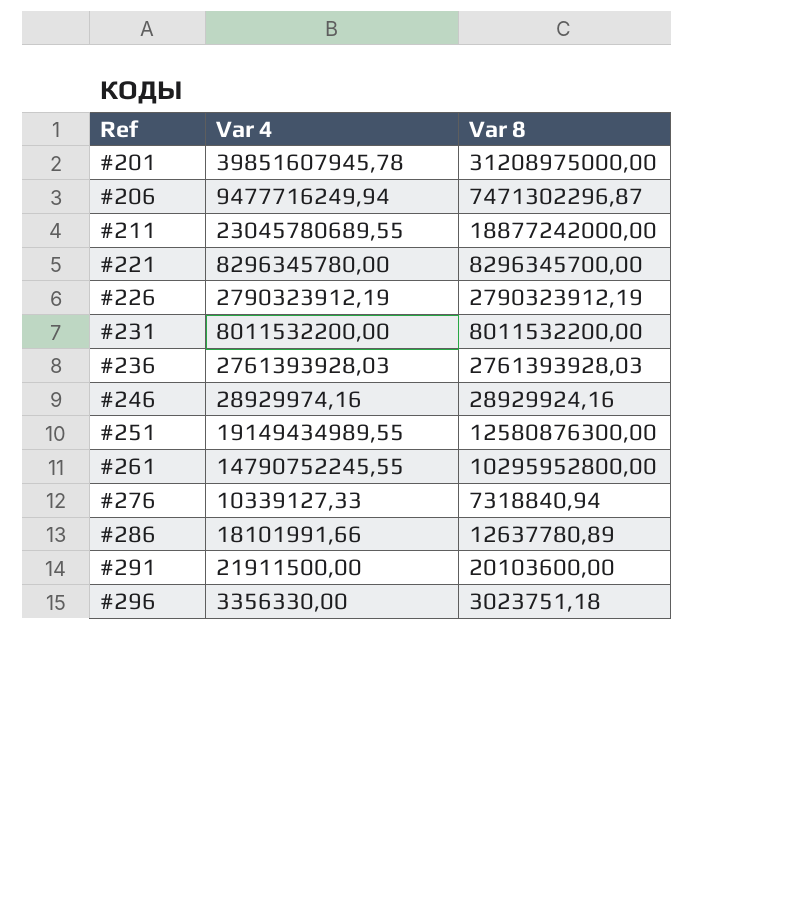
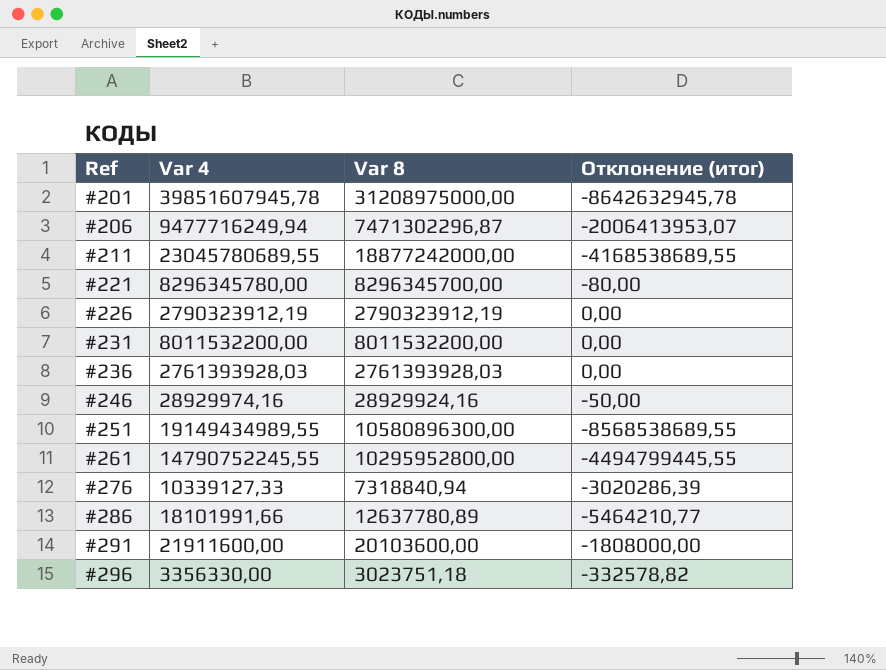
column Отклонение (итог) | formula: none -> [Var 8] - [Var 4]
#251 | Var 8: 12580876300,00 -> 10580896300,00
#291 | Var 4: 21911500,00 -> 21911600,00

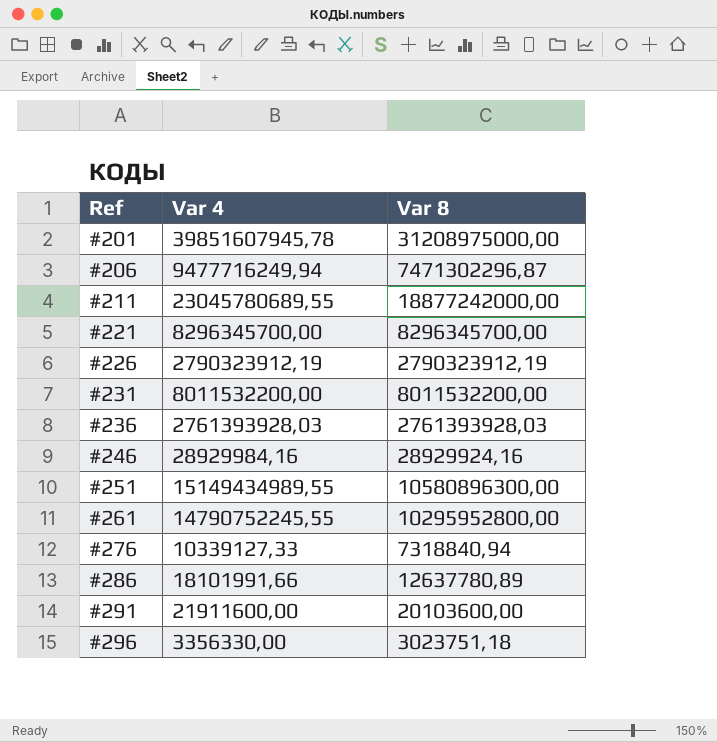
column Отклонение (итог) | formula: [Var 8] - [Var 4] -> none
#221 | Var 4: 8296345780,00 -> 8296345700,00
#246 | Var 4: 28929974,16 -> 28929984,16
#251 | Var 4: 19149434989,55 -> 15149434989,55

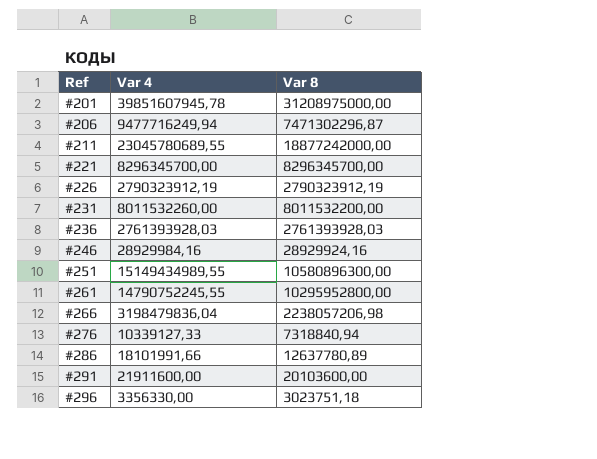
#231 | Var 4: 8011532200,00 -> 8011532260,00
row #266: none -> 3198479836,04 | 2238057206,98

